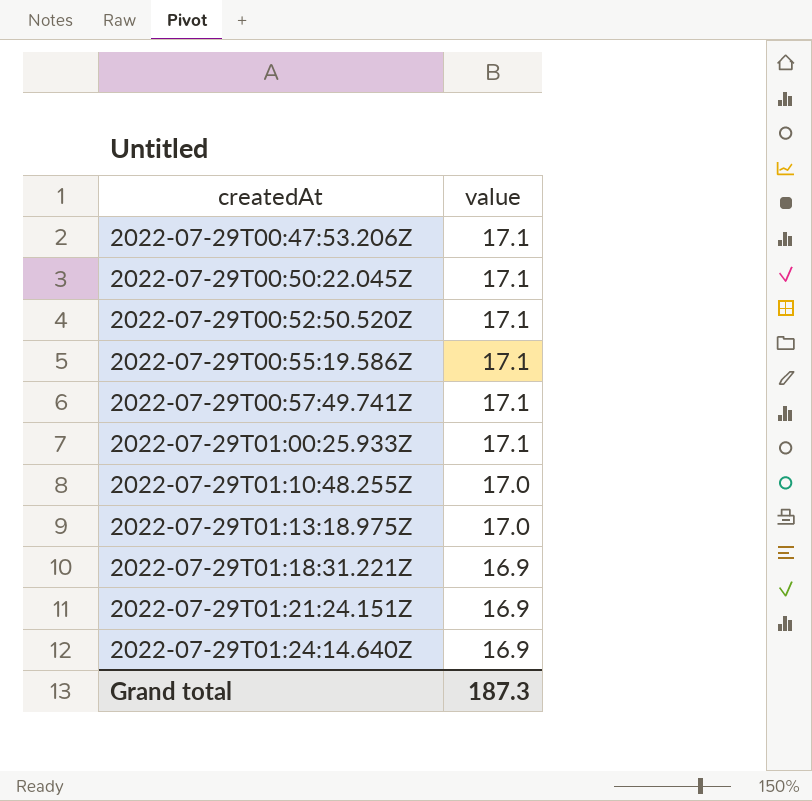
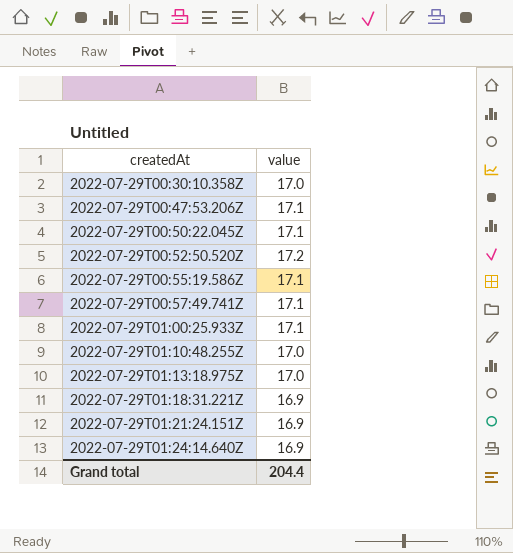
row 2022-07-29T00:30:10.358Z: none -> 17.0
2022-07-29T00:52:50.520Z | value: 17.1 -> 17.2
Grand total | value: 187.3 -> 204.4

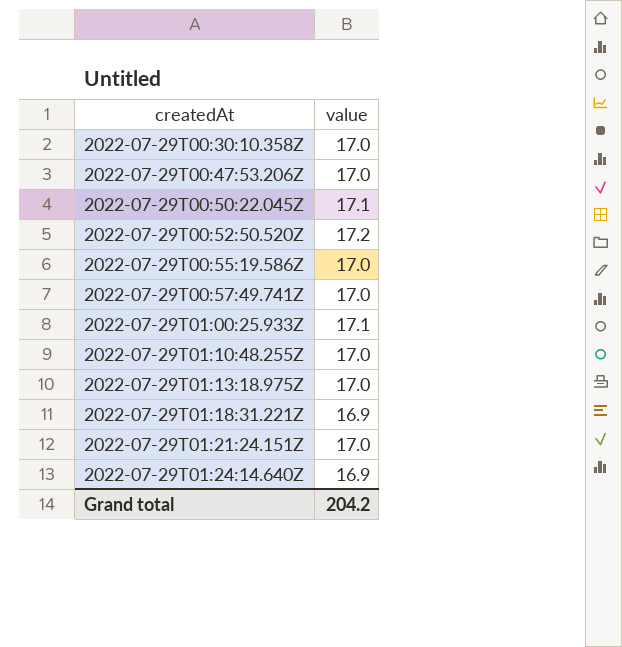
2022-07-29T00:47:53.206Z | value: 17.1 -> 17.0
2022-07-29T00:55:19.586Z | value: 17.1 -> 17.0
2022-07-29T00:57:49.741Z | value: 17.1 -> 17.0
2022-07-29T01:21:24.151Z | value: 16.9 -> 17.0
Grand total | value: 204.4 -> 204.2

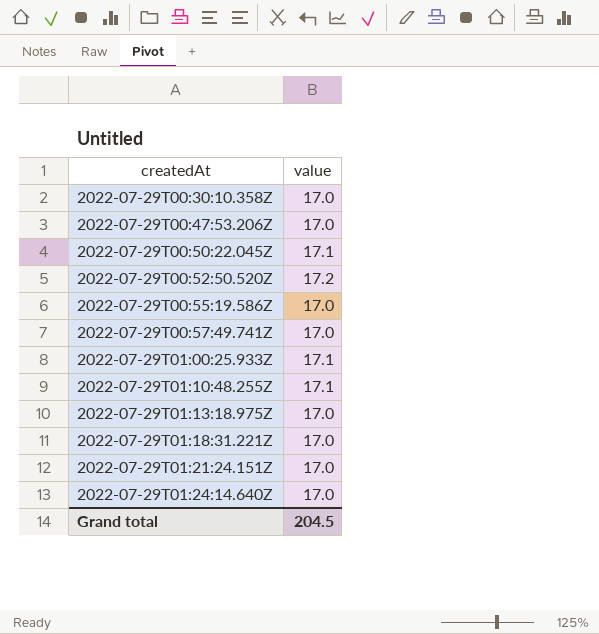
2022-07-29T01:10:48.255Z | value: 17.0 -> 17.1
2022-07-29T01:18:31.221Z | value: 16.9 -> 17.0
2022-07-29T01:24:14.640Z | value: 16.9 -> 17.0
Grand total | value: 204.2 -> 204.5

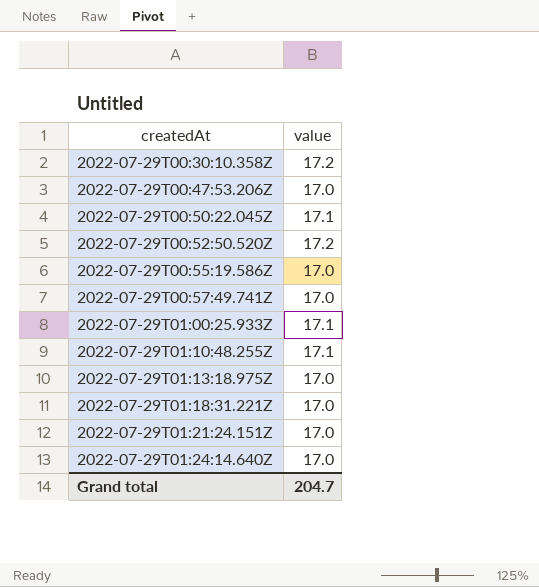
2022-07-29T00:30:10.358Z | value: 17.0 -> 17.2
Grand total | value: 204.5 -> 204.7

